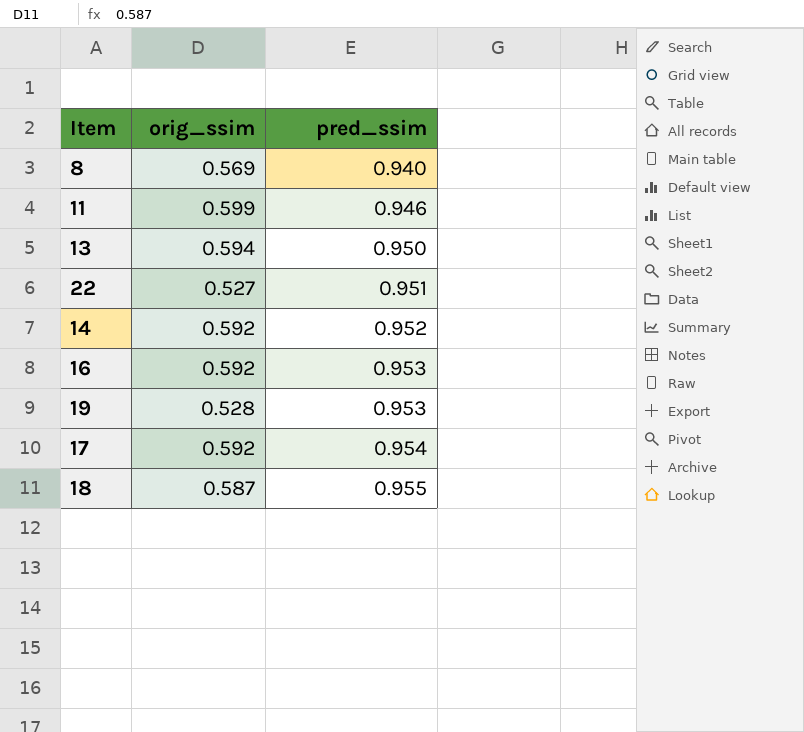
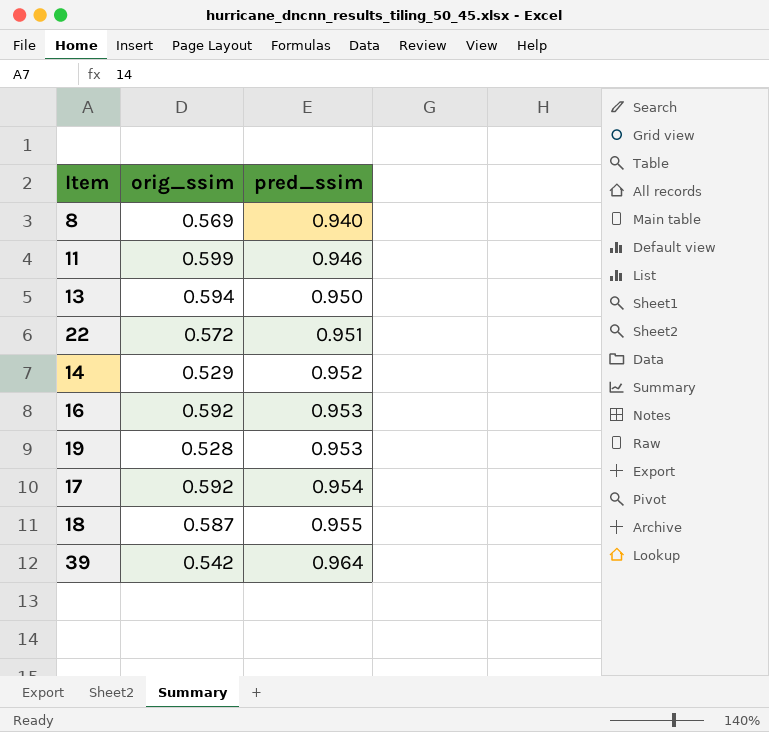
22 | orig_ssim: 0.527 -> 0.572
14 | orig_ssim: 0.592 -> 0.529
row 39: none -> 0.542 | 0.964

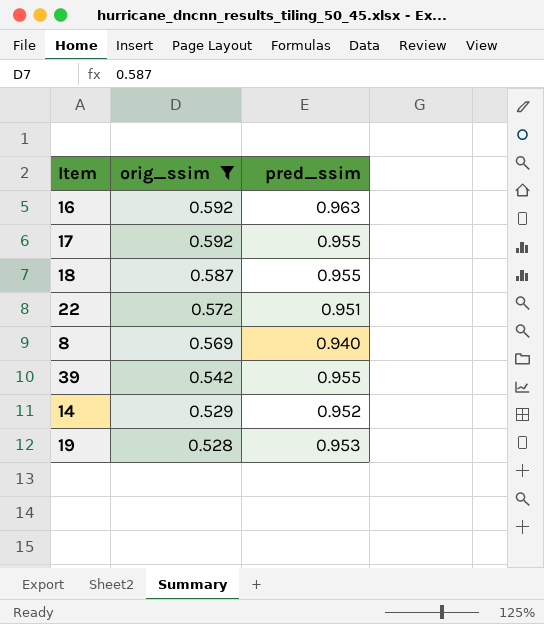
filter: none -> orig_ssim <= 0.592
row order: pred_ssim ascending -> orig_ssim descending
16 | pred_ssim: 0.953 -> 0.963
17 | pred_ssim: 0.954 -> 0.955
39 | pred_ssim: 0.964 -> 0.955

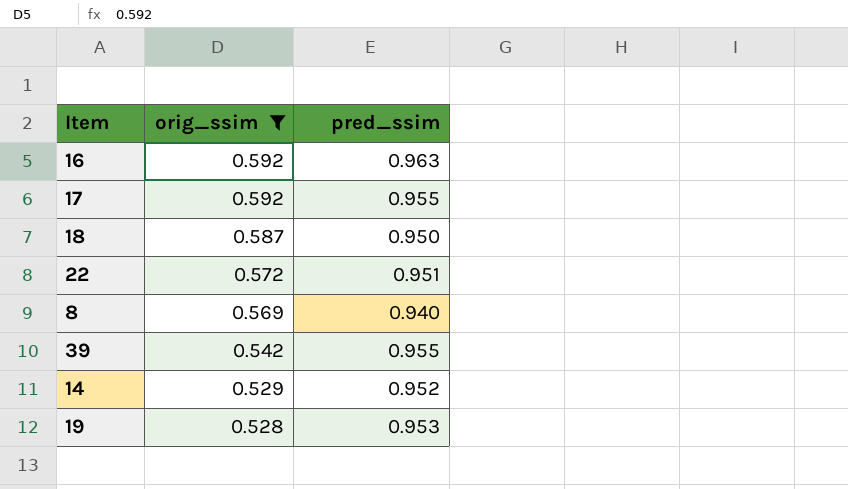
18 | pred_ssim: 0.955 -> 0.950

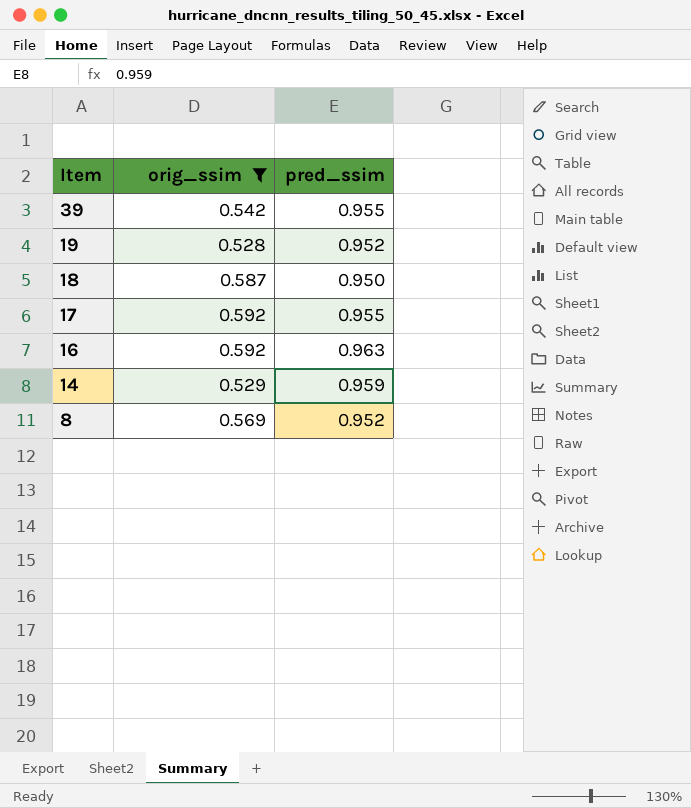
row order: orig_ssim descending -> Item descending
row 22: 0.572 | 0.951 -> none
19 | pred_ssim: 0.953 -> 0.952
14 | pred_ssim: 0.952 -> 0.959
8 | pred_ssim: 0.940 -> 0.952

